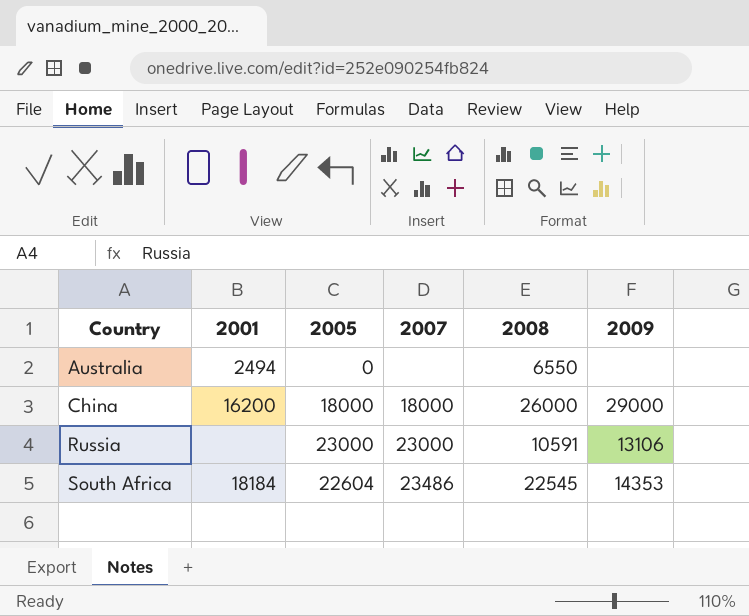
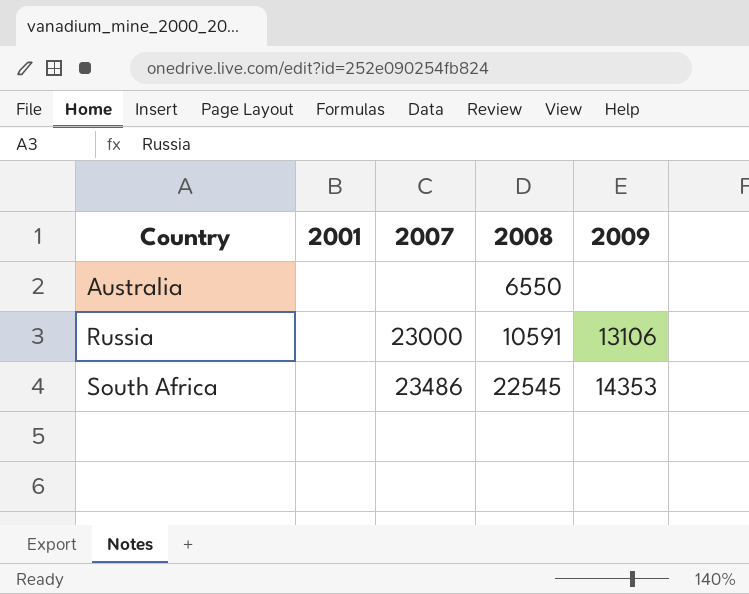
column 2005 | position: 3 -> none
row China: 16200 | 18000 | 18000 | 26000 | 29000 -> none
Australia | 2001: 2494 -> none
South Africa | 2001: 18184 -> none

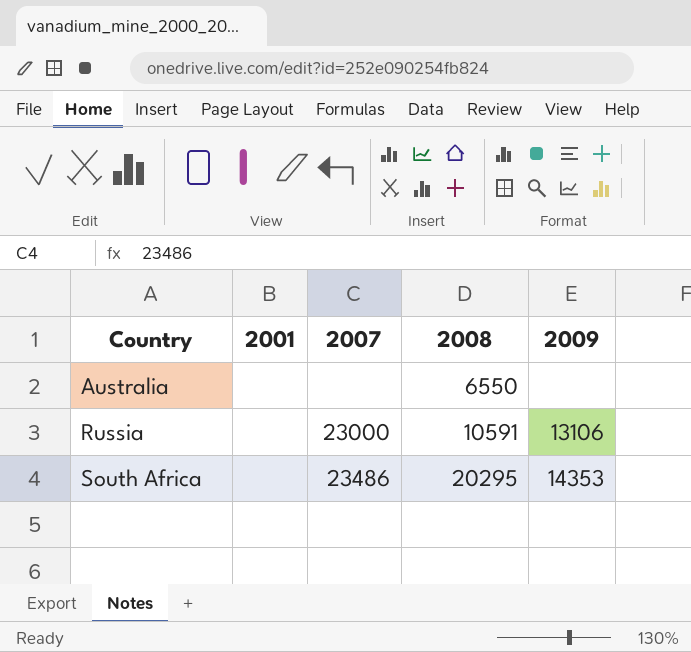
South Africa | 2008: 22545 -> 20295

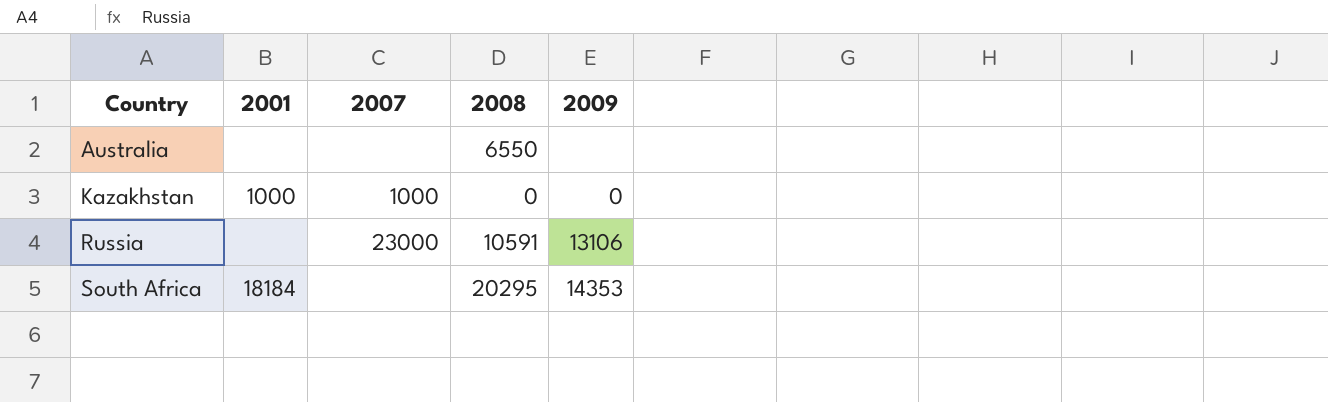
row Kazakhstan: none -> 1000 | 1000 | 0 | 0
South Africa | 2001: none -> 18184
South Africa | 2007: 23486 -> none

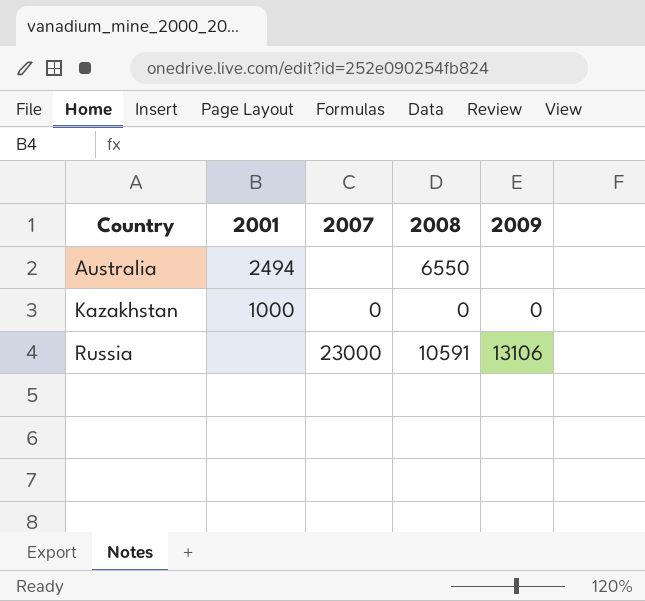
row South Africa: 18184 | none | 20295 | 14353 -> none
Australia | 2001: none -> 2494
Kazakhstan | 2007: 1000 -> 0

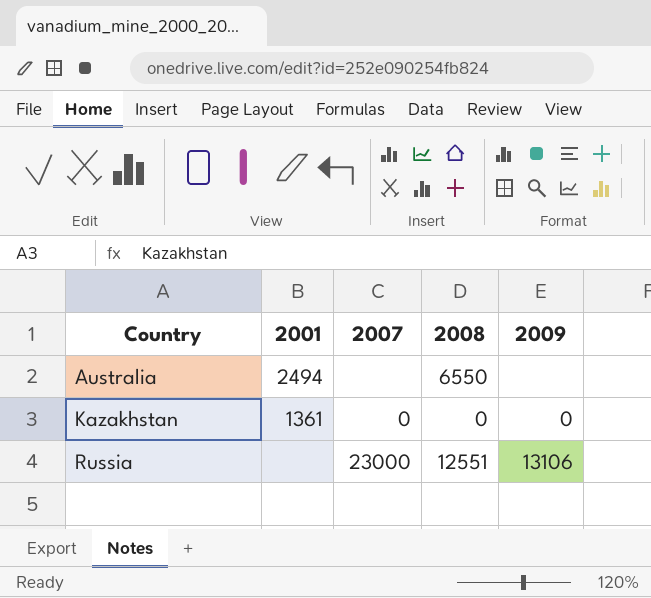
Kazakhstan | 2001: 1000 -> 1361
Russia | 2008: 10591 -> 12551

